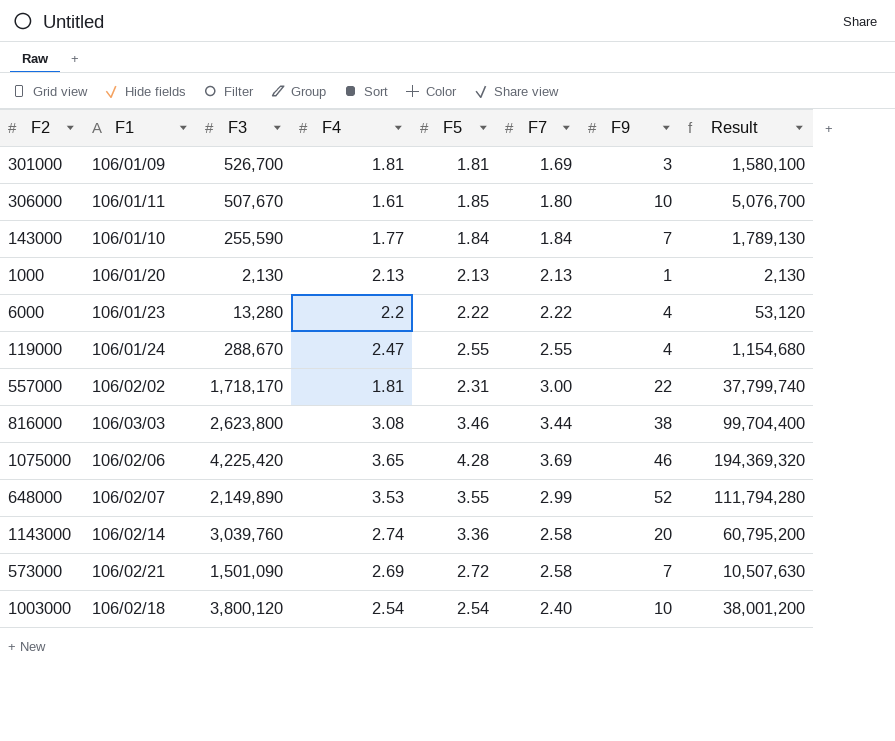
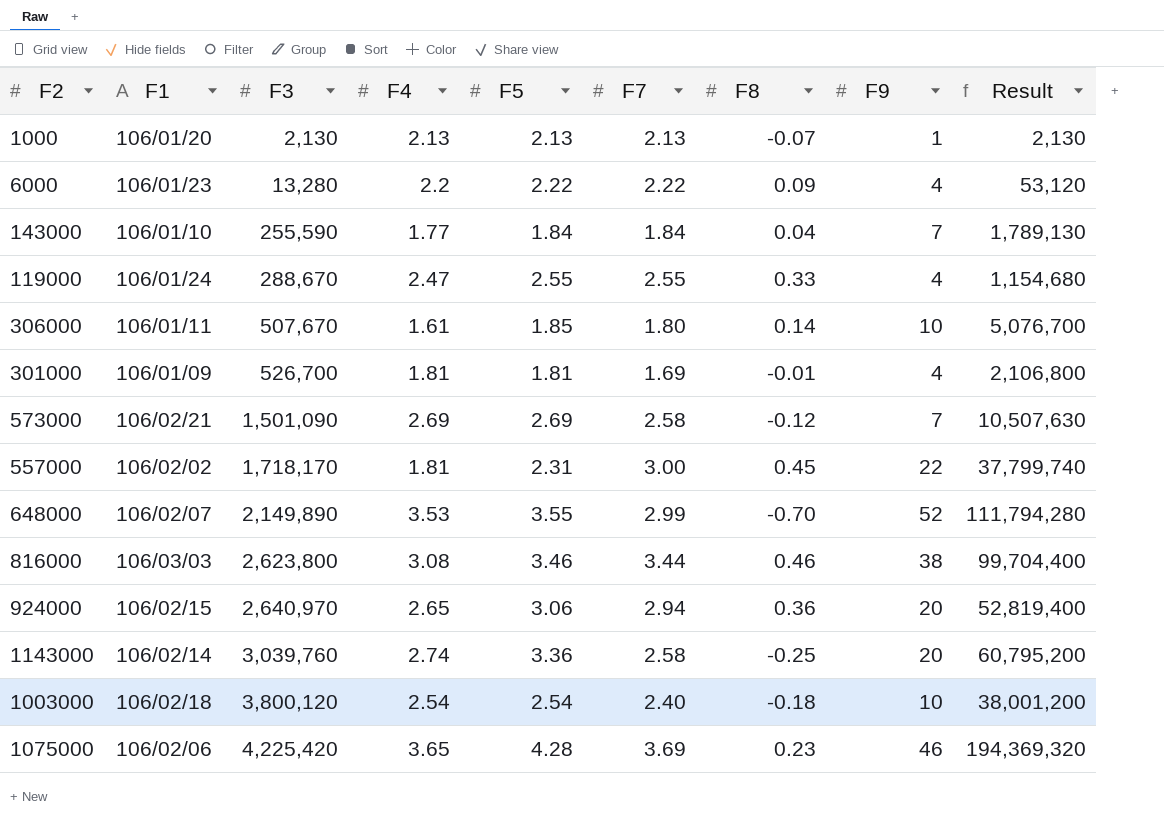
row order: none -> F3 ascending
column F8 | position: none -> 7
301000 | F9: 3 -> 4
301000 | Result: 1,580,100 -> 2,106,800
573000 | F5: 2.72 -> 2.69
row 924000: none -> 106/02/15 | 2,640,970 | 2.65 | 3.06 | 2.94 | 0.36 | 20 | 52,819,400

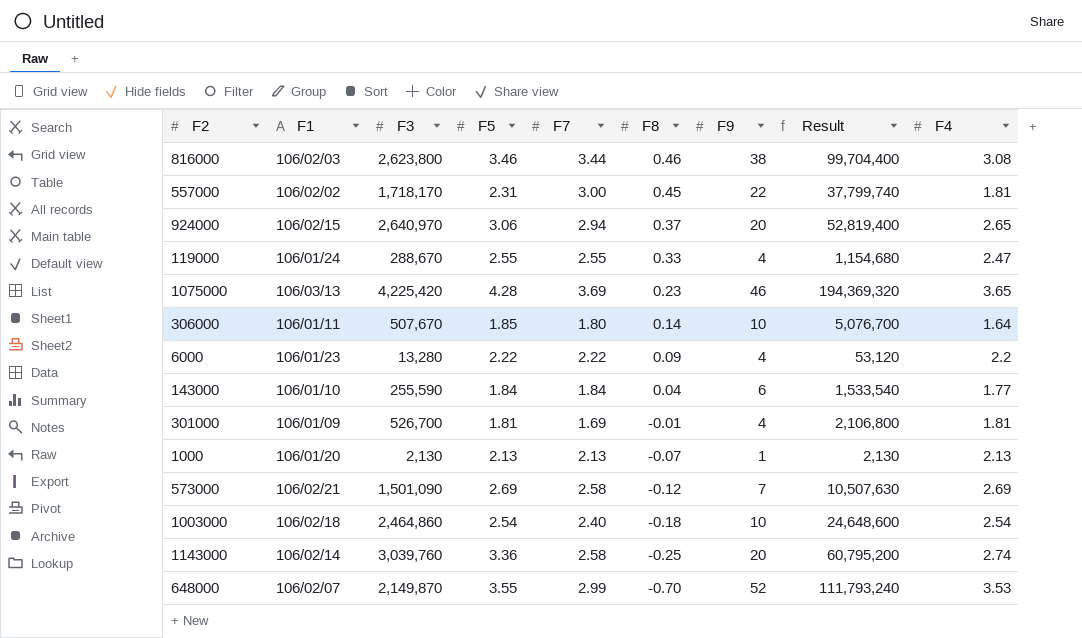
row order: F3 ascending -> F8 descending
column F4 | position: 4 -> 9
816000 | F1: 106/03/03 -> 106/02/03
924000 | F8: 0.36 -> 0.37
1075000 | F1: 106/02/06 -> 106/03/13
306000 | F4: 1.61 -> 1.64
143000 | F9: 7 -> 6
143000 | Result: 1,789,130 -> 1,533,540
1003000 | F3: 3,800,120 -> 2,464,860
1003000 | Result: 38,001,200 -> 24,648,600
648000 | F3: 2,149,890 -> 2,149,870
648000 | Result: 111,794,280 -> 111,793,240

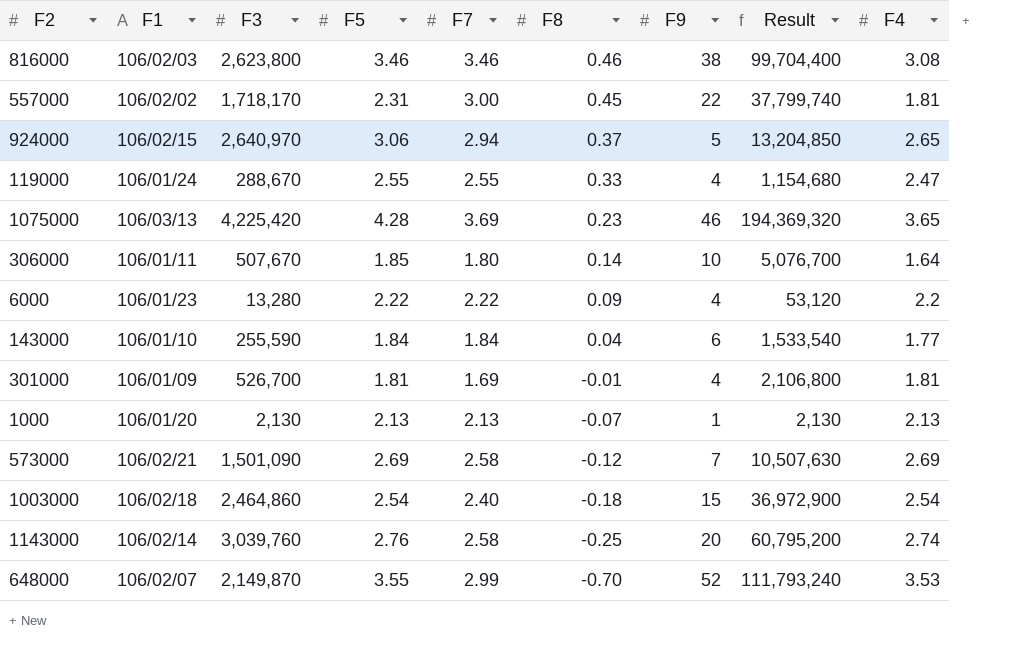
816000 | F7: 3.44 -> 3.46
924000 | F9: 20 -> 5
924000 | Result: 52,819,400 -> 13,204,850
1003000 | F9: 10 -> 15
1003000 | Result: 24,648,600 -> 36,972,900
1143000 | F5: 3.36 -> 2.76

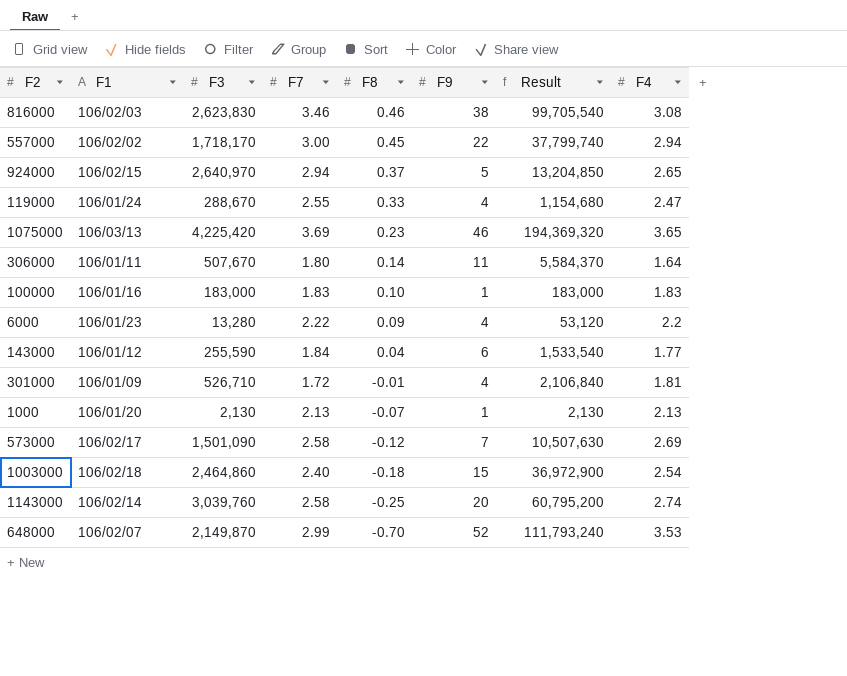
column F5 | position: 4 -> none
816000 | F3: 2,623,800 -> 2,623,830
816000 | Result: 99,704,400 -> 99,705,540
557000 | F4: 1.81 -> 2.94
306000 | F9: 10 -> 11
306000 | Result: 5,076,700 -> 5,584,370
row 100000: none -> 106/01/16 | 183,000 | 1.83 | 0.10 | 1 | 183,000 | 1.83
143000 | F1: 106/01/10 -> 106/01/12
301000 | F3: 526,700 -> 526,710
301000 | F7: 1.69 -> 1.72
301000 | Result: 2,106,800 -> 2,106,840
573000 | F1: 106/02/21 -> 106/02/17

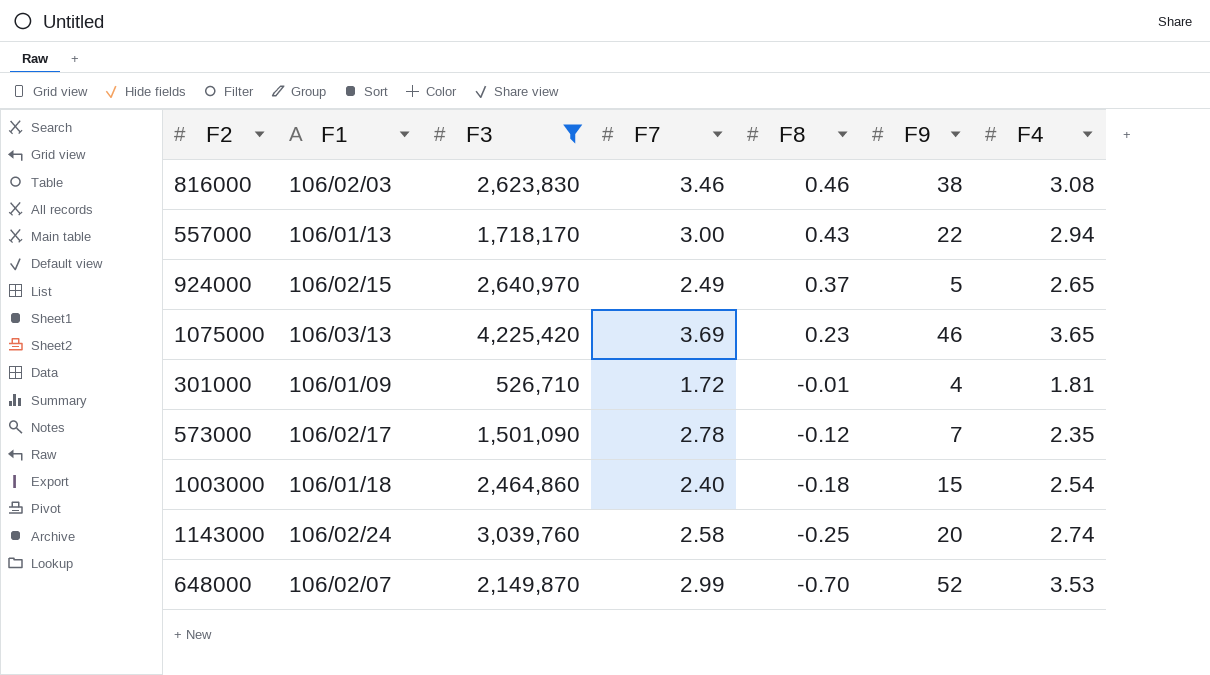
filter: none -> F3 >= 526,710
column Result | formula: [F3] * [F9] -> none
557000 | F1: 106/02/02 -> 106/01/13
557000 | F8: 0.45 -> 0.43
924000 | F7: 2.94 -> 2.49
573000 | F7: 2.58 -> 2.78
573000 | F4: 2.69 -> 2.35
1003000 | F1: 106/02/18 -> 106/01/18
1143000 | F1: 106/02/14 -> 106/02/24

